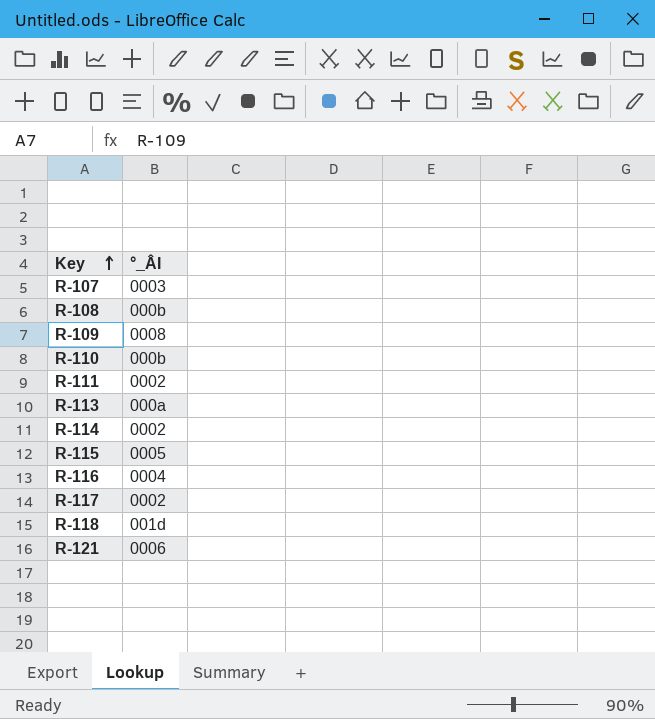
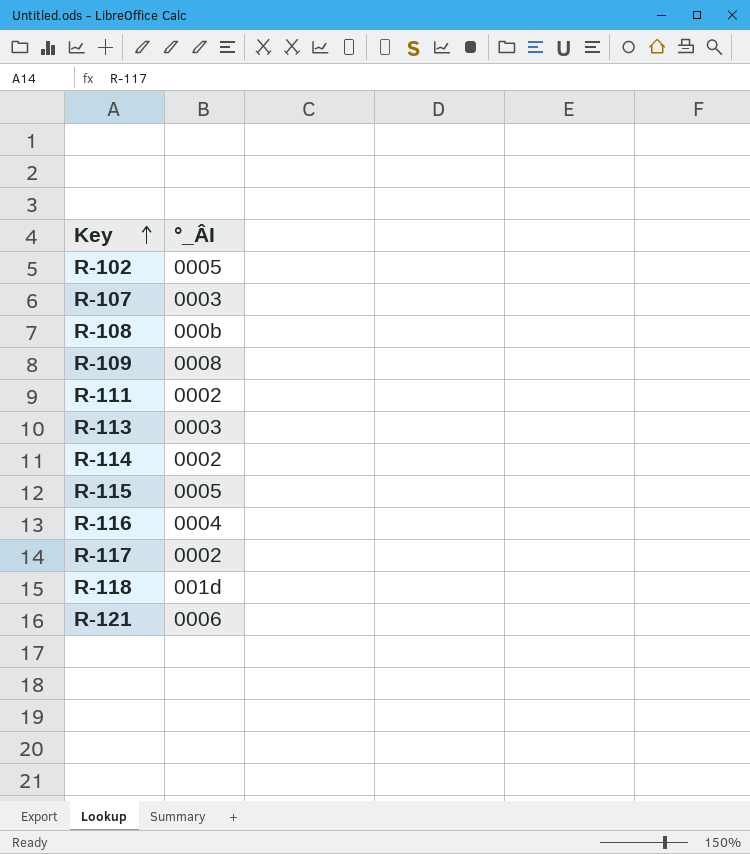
row R-110: 000b -> none
row R-102: none -> 0005
R-113 | °_ÂI: 000a -> 0003

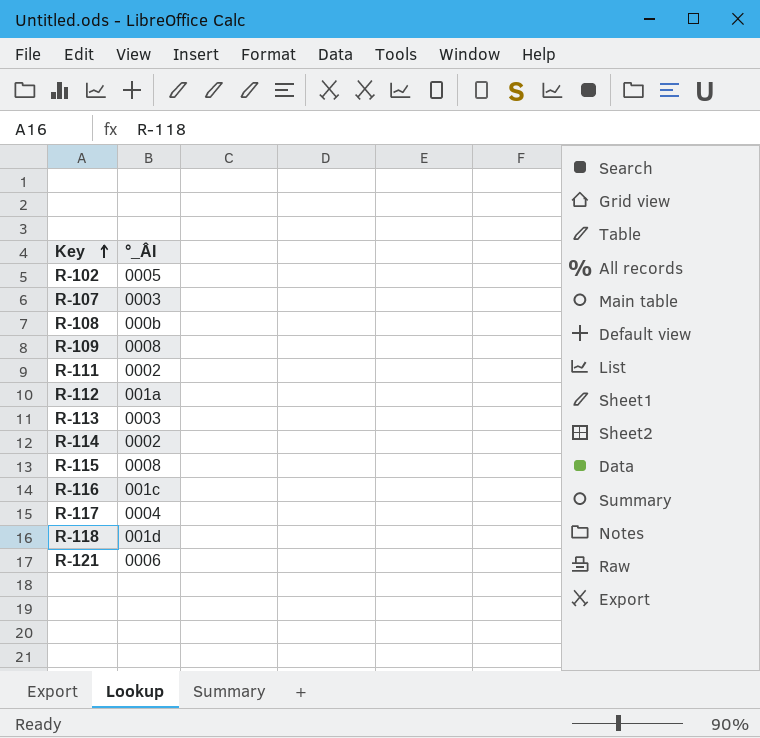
row R-112: none -> 001a
R-115 | °_ÂI: 0005 -> 0008
R-116 | °_ÂI: 0004 -> 001c
R-117 | °_ÂI: 0002 -> 0004

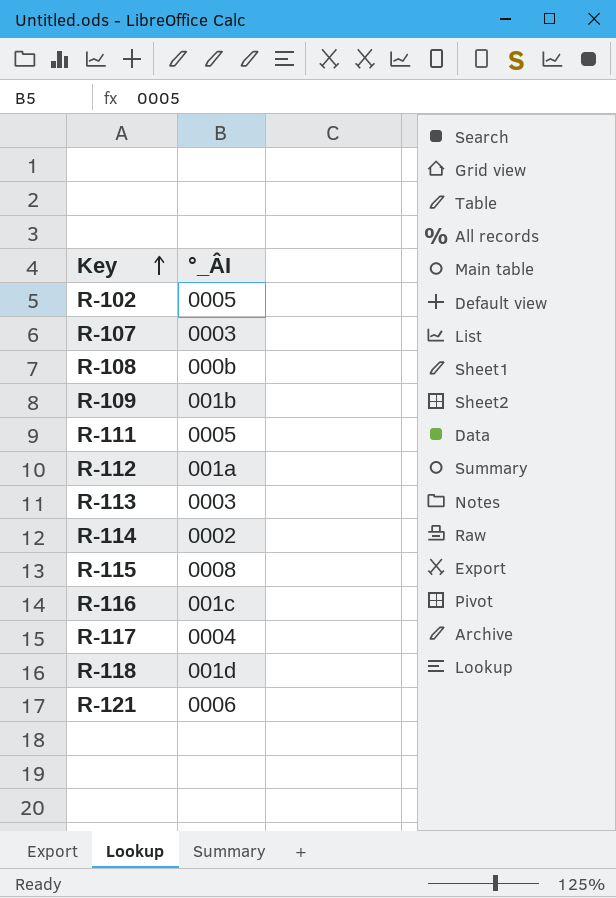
R-109 | °_ÂI: 0008 -> 001b
R-111 | °_ÂI: 0002 -> 0005

